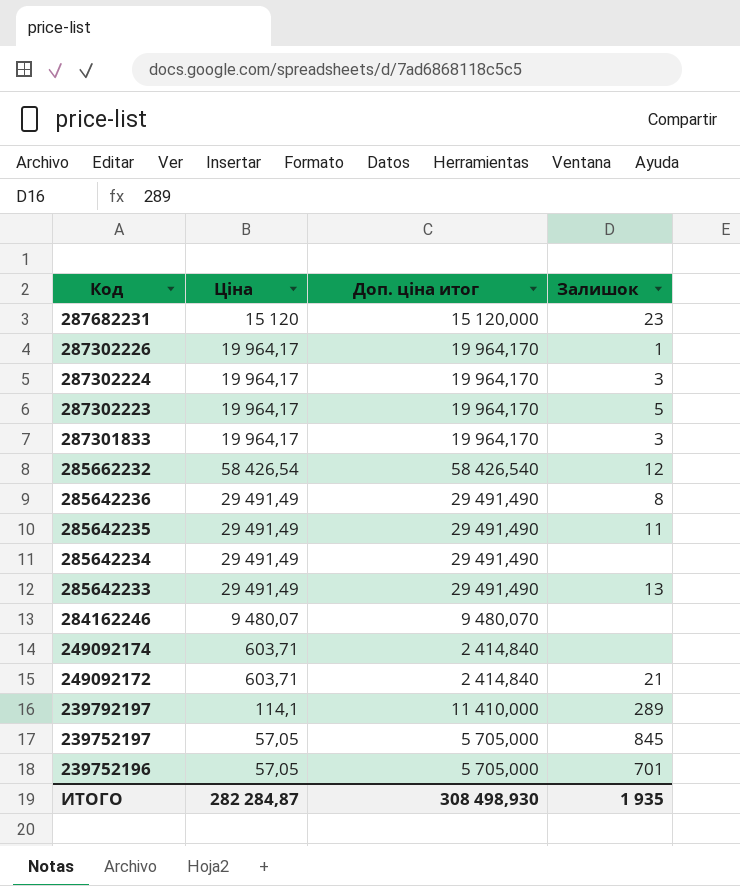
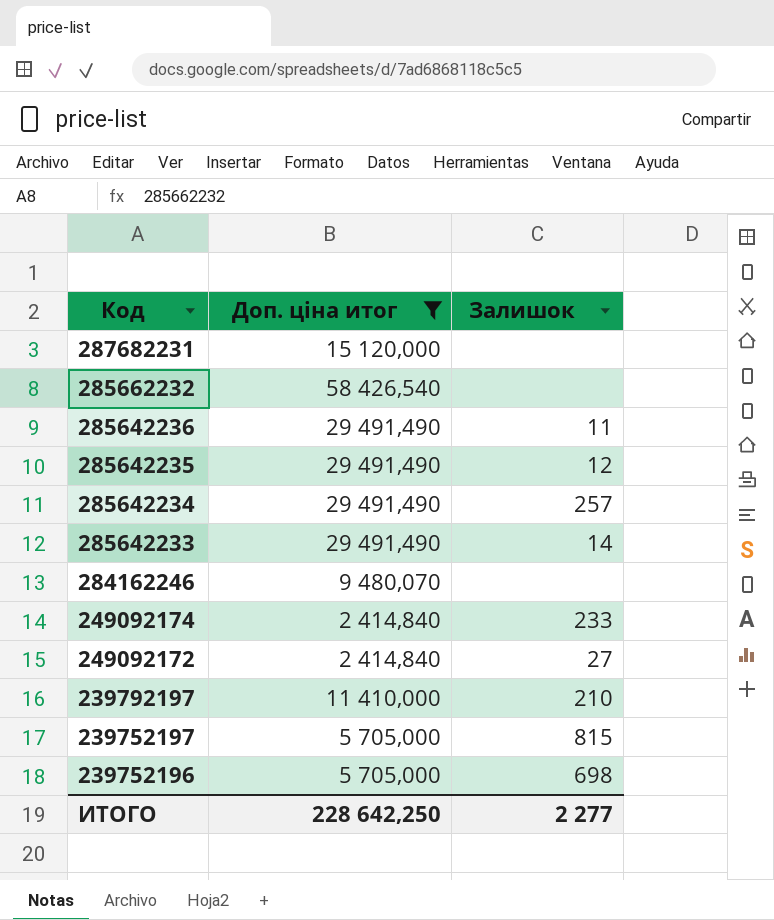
filter: none -> Доп. ціна итог != 19 964,170
column Ціна | position: 2 -> none
287682231 | Залишок: 23 -> none
285662232 | Залишок: 12 -> none
285642236 | Залишок: 8 -> 11
285642235 | Залишок: 11 -> 12
285642234 | Залишок: none -> 257
285642233 | Залишок: 13 -> 14
249092174 | Залишок: none -> 233
249092172 | Залишок: 21 -> 27
239792197 | Залишок: 289 -> 210
239752197 | Залишок: 845 -> 815
239752196 | Залишок: 701 -> 698
ИТОГО | Доп. ціна итог: 308 498,930 -> 228 642,250
ИТОГО | Залишок: 1 935 -> 2 277

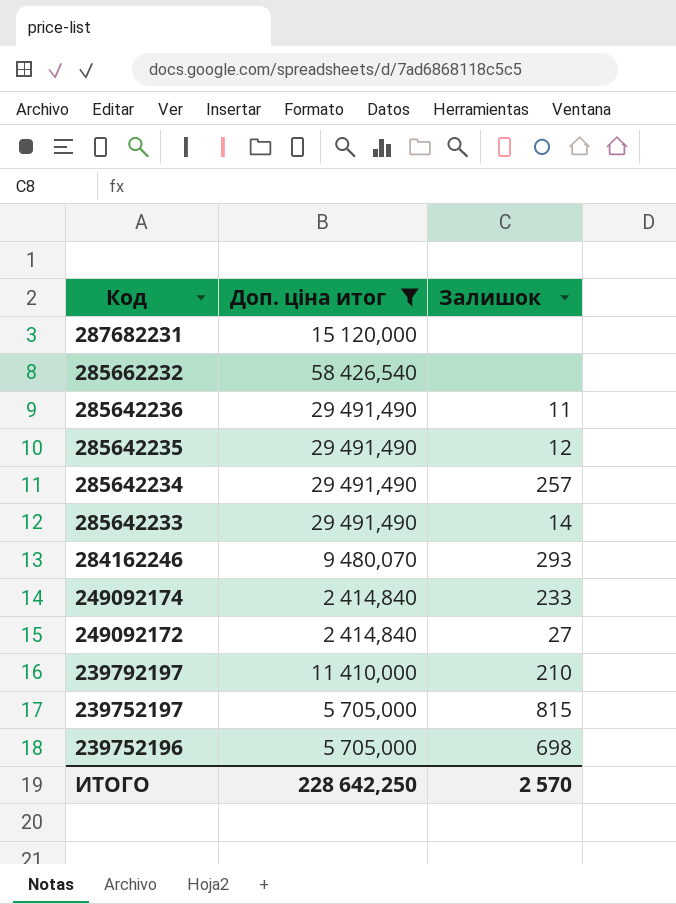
284162246 | Залишок: none -> 293
ИТОГО | Залишок: 2 277 -> 2 570

